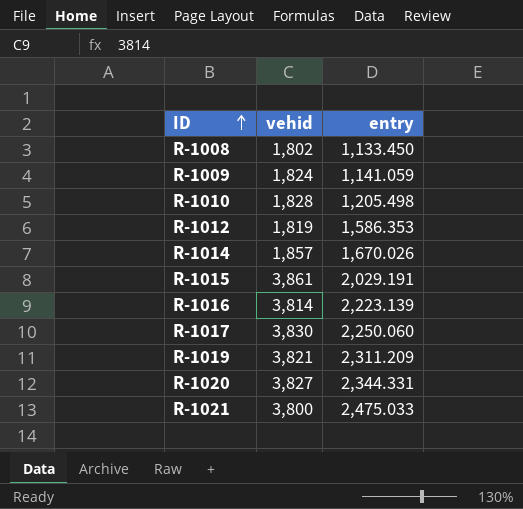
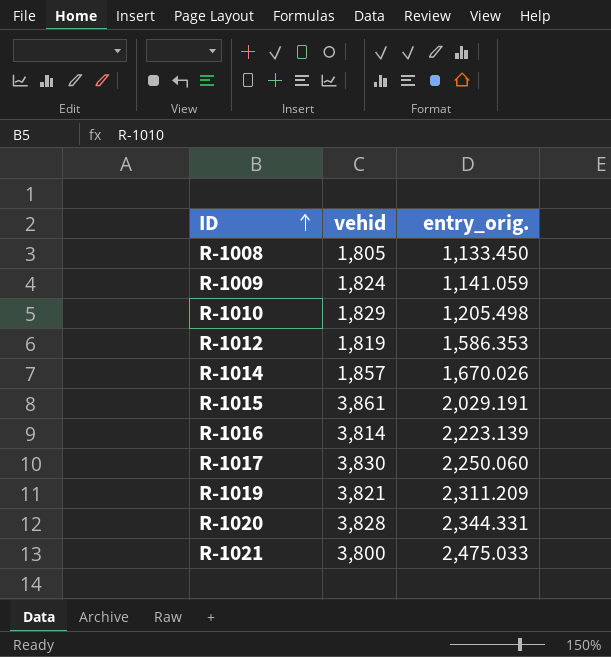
column name: entry -> entry_orig.
R-1008 | vehid: 1,802 -> 1,805
R-1010 | vehid: 1,828 -> 1,829
R-1020 | vehid: 3,827 -> 3,828

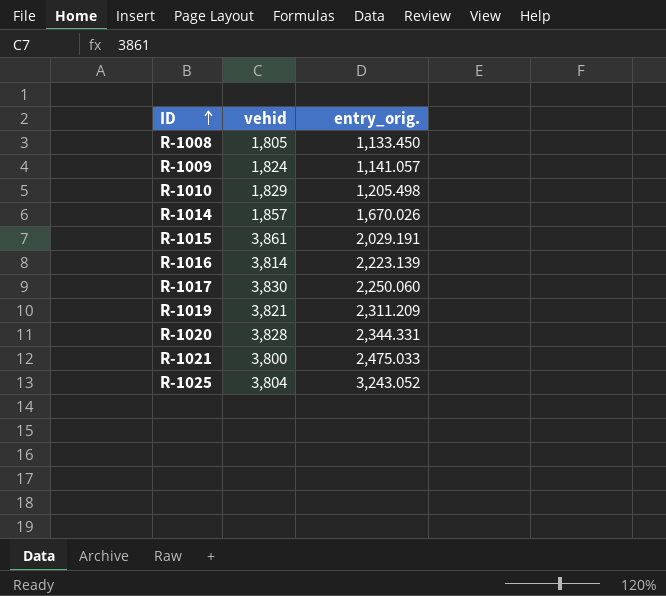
row R-1012: 1,819 | 1,586.353 -> none
R-1009 | entry_orig.: 1,141.059 -> 1,141.057
row R-1025: none -> 3,804 | 3,243.052

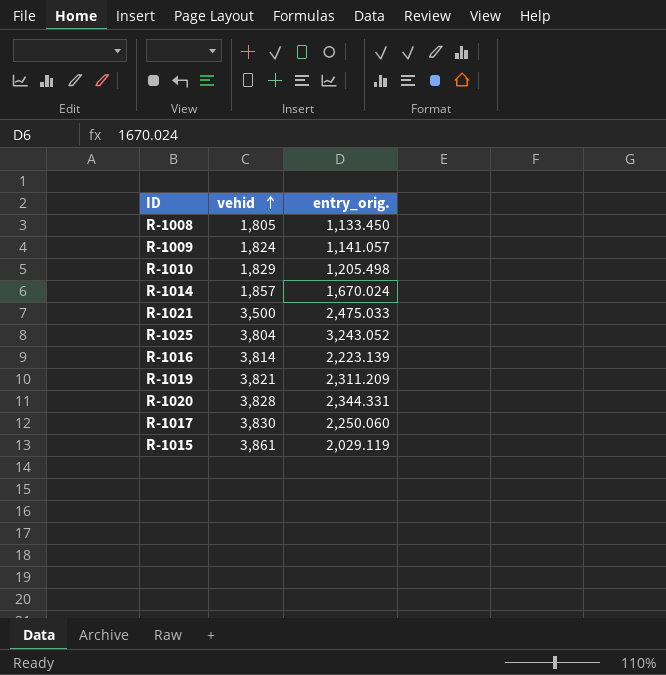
row order: ID ascending -> vehid ascending
R-1014 | entry_orig.: 1,670.026 -> 1,670.024
R-1021 | vehid: 3,800 -> 3,500
R-1015 | entry_orig.: 2,029.191 -> 2,029.119

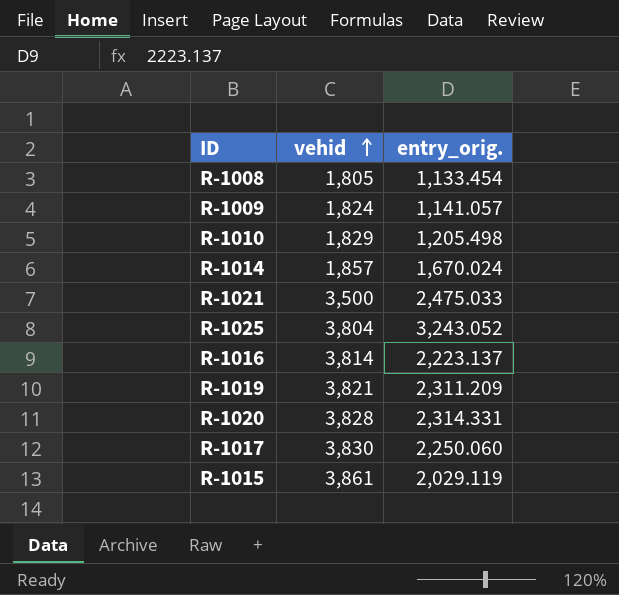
R-1008 | entry_orig.: 1,133.450 -> 1,133.454
R-1016 | entry_orig.: 2,223.139 -> 2,223.137
R-1020 | entry_orig.: 2,344.331 -> 2,314.331

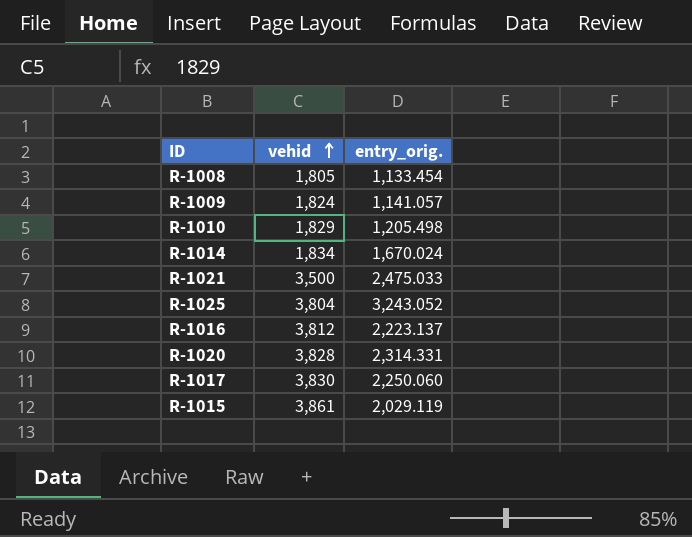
row R-1019: 3,821 | 2,311.209 -> none
R-1014 | vehid: 1,857 -> 1,834
R-1016 | vehid: 3,814 -> 3,812

